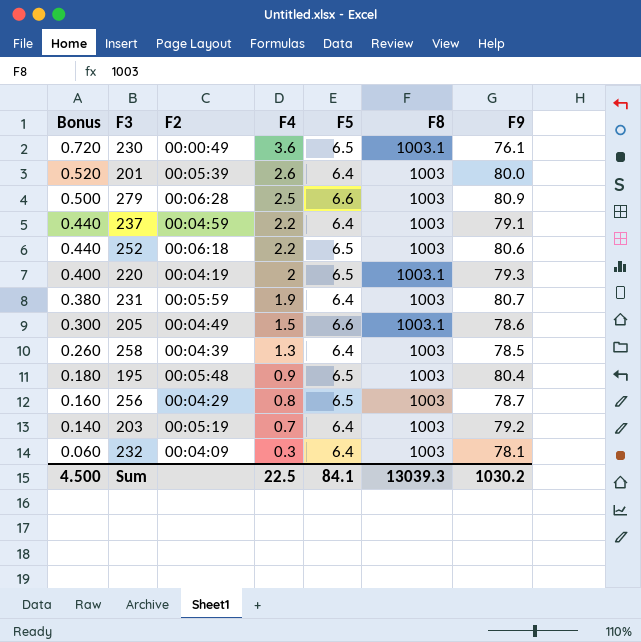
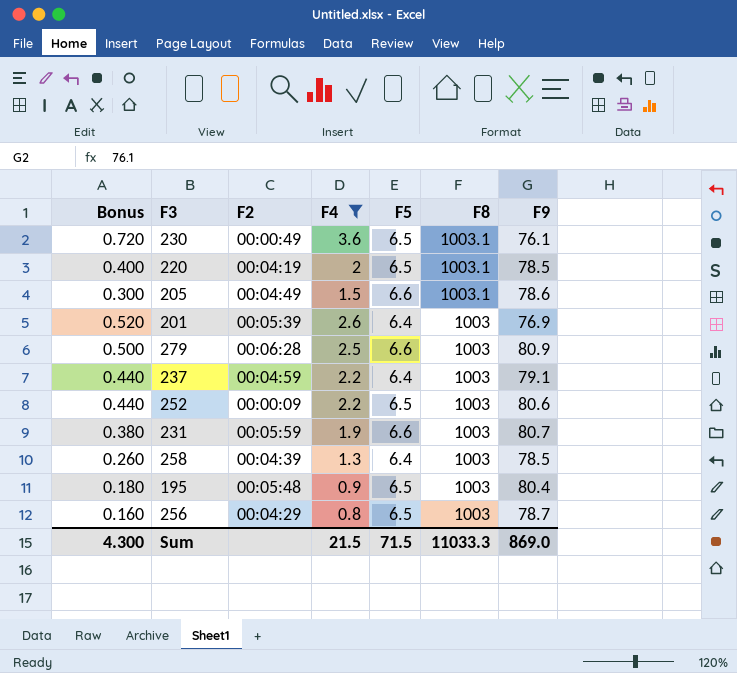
filter: none -> F4 >= 0.8
row order: Bonus descending -> F8 descending
220 | F9: 79.3 -> 78.5
201 | F9: 80.0 -> 76.9
252 | F2: 00:06:18 -> 00:00:09
231 | F5: 6.4 -> 6.6
Sum | Bonus: 4.500 -> 4.300
Sum | F4: 22.5 -> 21.5
Sum | F5: 84.1 -> 71.5
Sum | F8: 13039.3 -> 11033.3
Sum | F9: 1030.2 -> 869.0

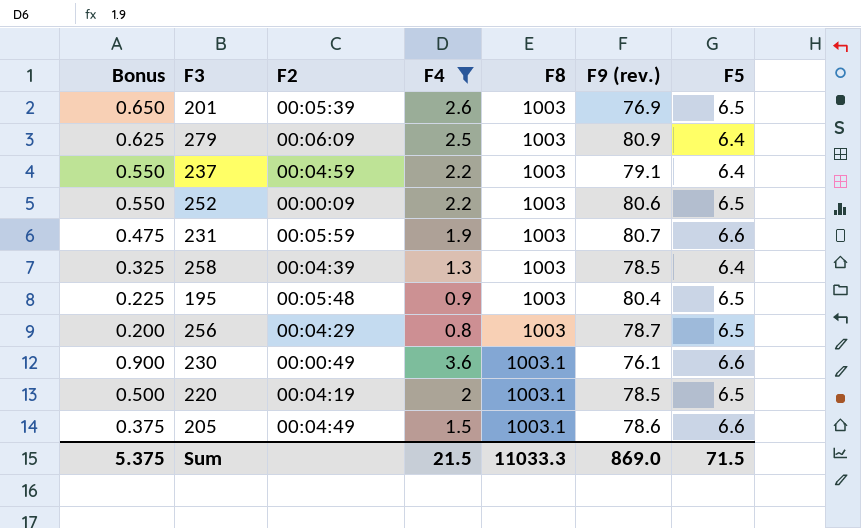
row order: F8 descending -> F8 ascending
column Bonus | formula: [F4] * 0.2 -> [F4] * 0.25
column name: F9 -> F9 (rev.)
column F5 | position: 5 -> 7
201 | F5: 6.4 -> 6.5
279 | F2: 00:06:28 -> 00:06:09
279 | F5: 6.6 -> 6.4
230 | F5: 6.5 -> 6.6
Sum | Bonus: 4.300 -> 5.375

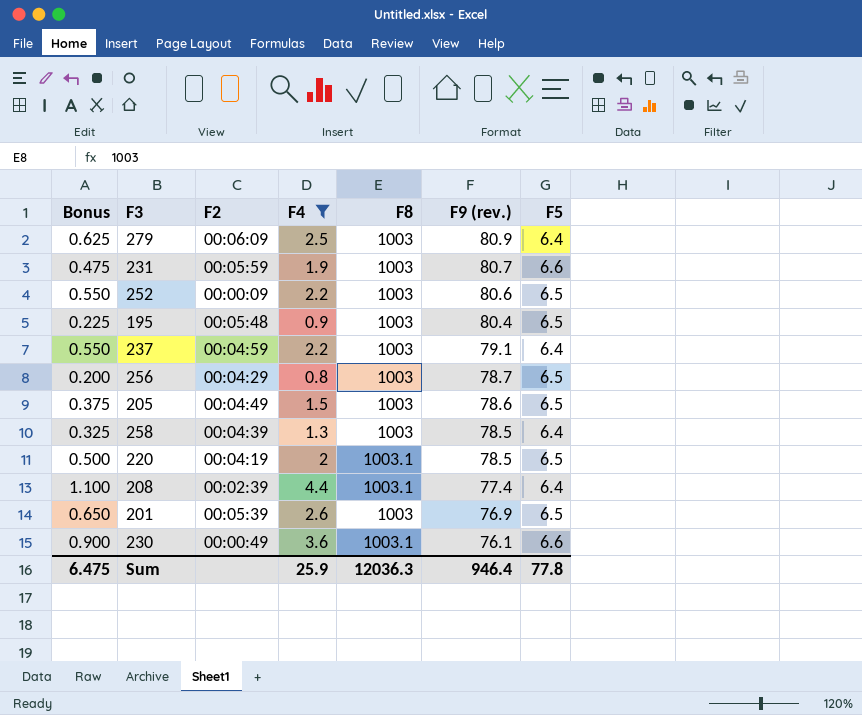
row order: F8 ascending -> F9 (rev.) descending
205 | F8: 1003.1 -> 1003
205 | F5: 6.6 -> 6.5
row 208: none -> 1.100 | 00:02:39 | 4.4 | 1003.1 | 77.4 | 6.4
Sum | Bonus: 5.375 -> 6.475
Sum | F4: 21.5 -> 25.9
Sum | F8: 11033.3 -> 12036.3
Sum | F9 (rev.): 869.0 -> 946.4
Sum | F5: 71.5 -> 77.8

